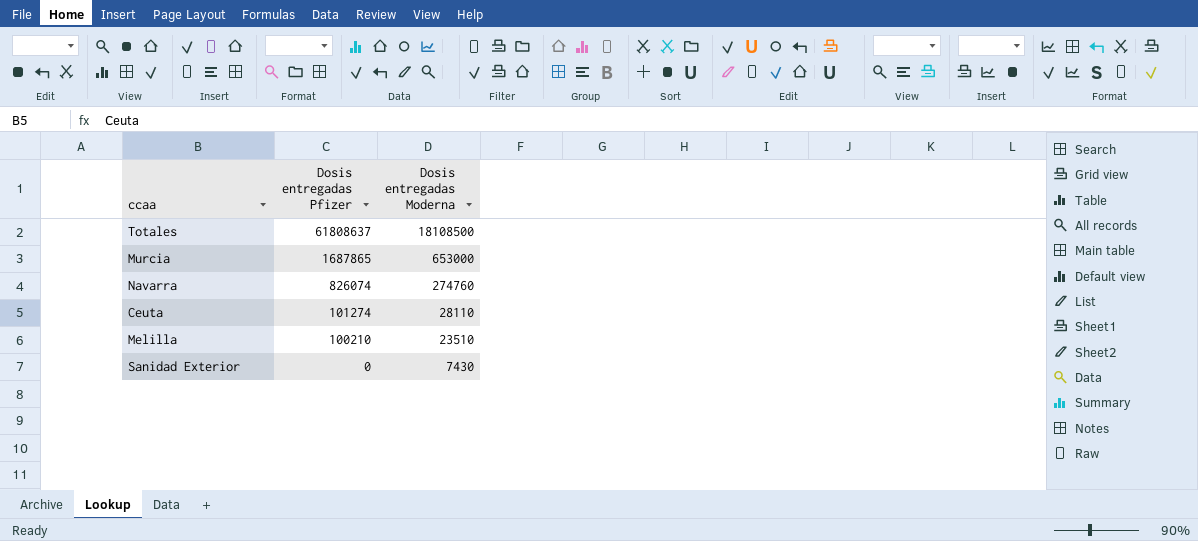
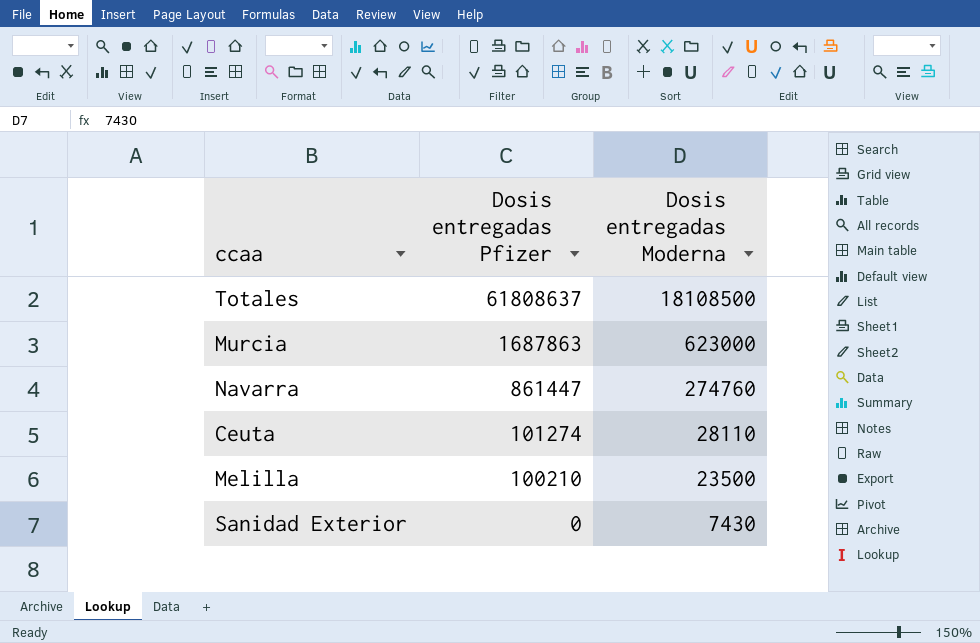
Murcia | Dosis entregadas Pfizer: 1687865 -> 1687863
Murcia | Dosis entregadas Moderna: 653000 -> 623000
Navarra | Dosis entregadas Pfizer: 826074 -> 861447
Melilla | Dosis entregadas Moderna: 23510 -> 23500

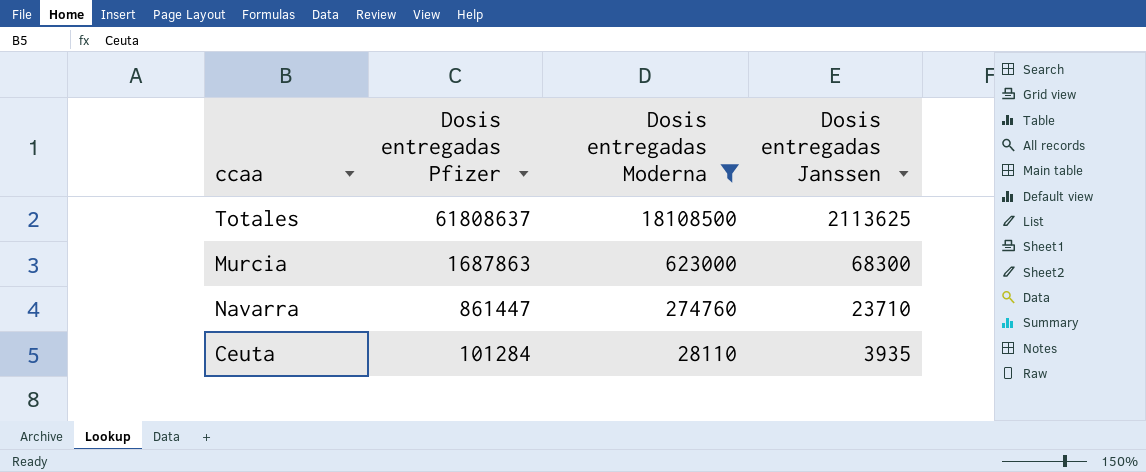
filter: none -> Dosis entregadas Moderna >= 28110
column Dosis entregadas Janssen | position: none -> 4
Ceuta | Dosis entregadas Pfizer: 101274 -> 101284

